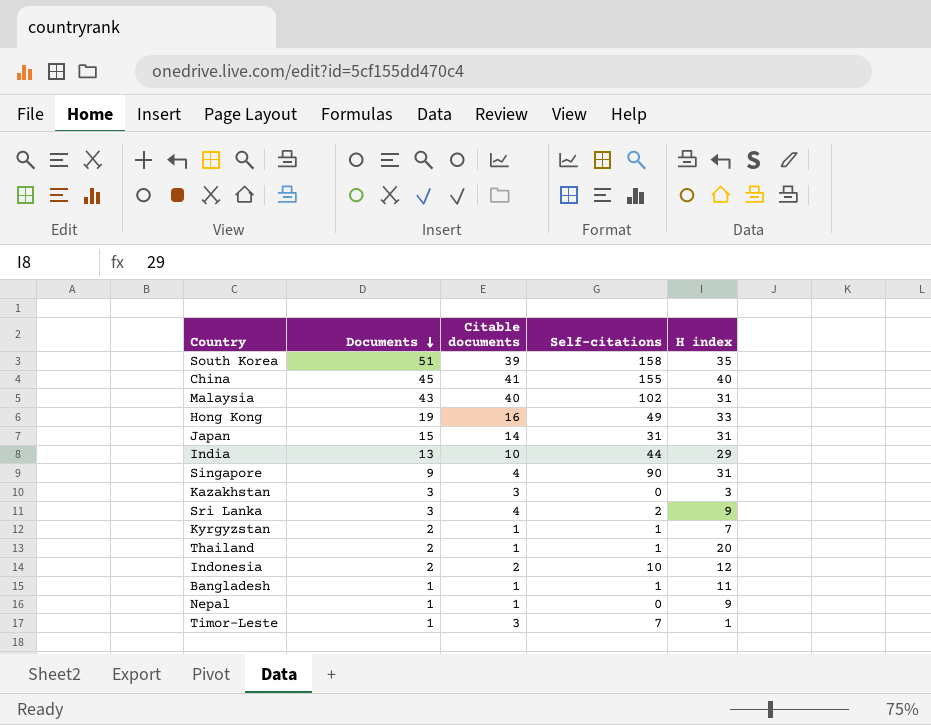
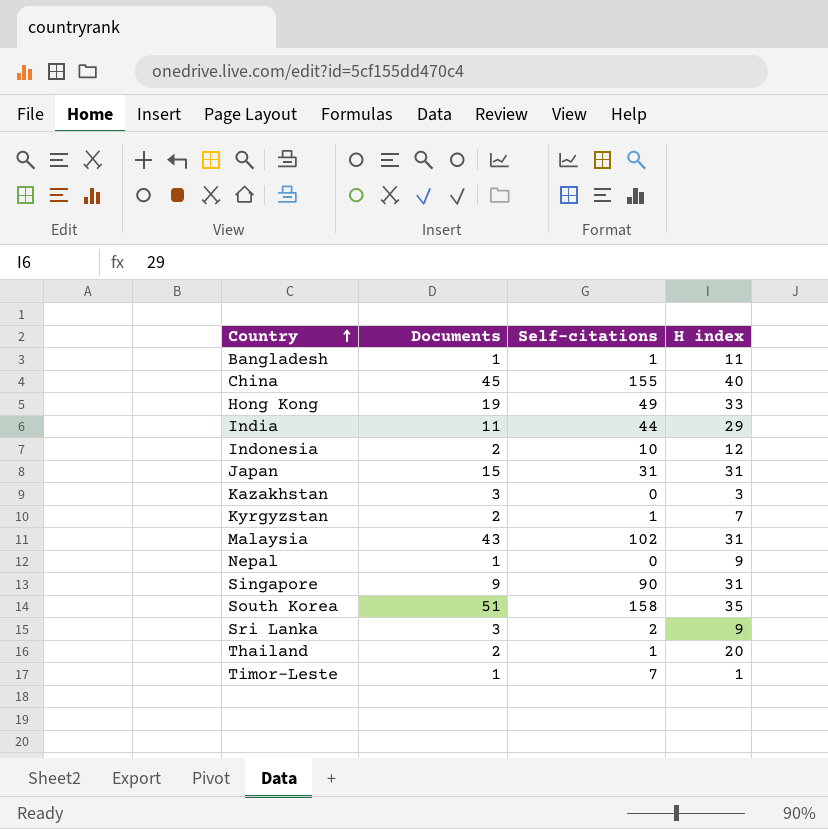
row order: Documents descending -> Country ascending
column Citable documents | position: 3 -> none
India | Documents: 13 -> 11

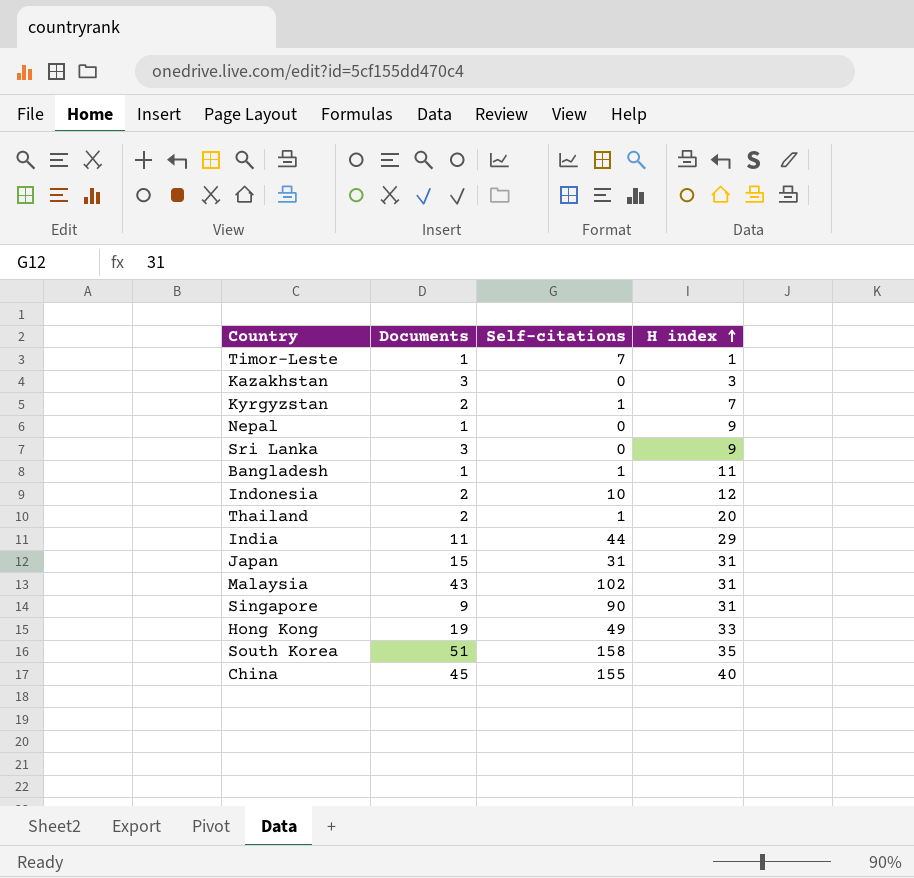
row order: Country ascending -> H index ascending
Sri Lanka | Self-citations: 2 -> 0

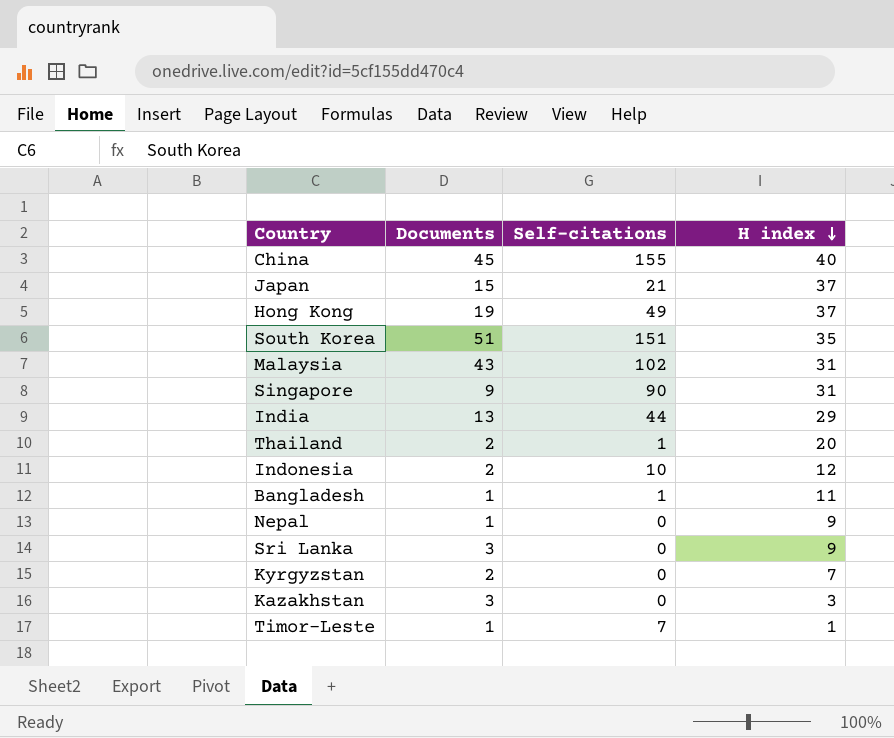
row order: H index ascending -> H index descending
Japan | Self-citations: 31 -> 21
Japan | H index: 31 -> 37
Hong Kong | H index: 33 -> 37
South Korea | Self-citations: 158 -> 151
India | Documents: 11 -> 13
Kyrgyzstan | Self-citations: 1 -> 0

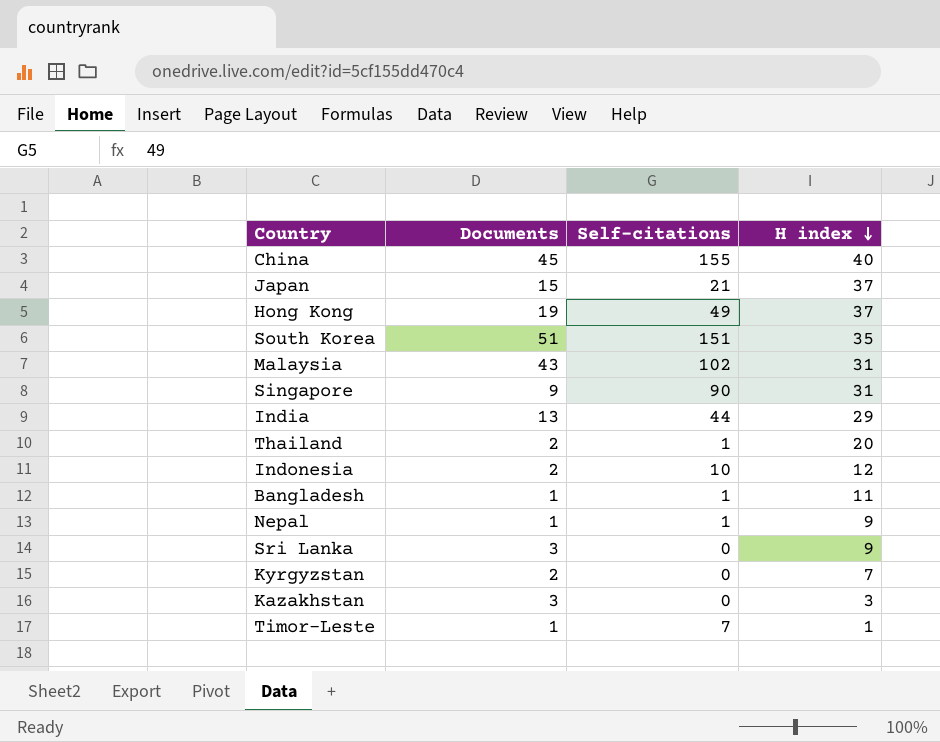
Nepal | Self-citations: 0 -> 1

